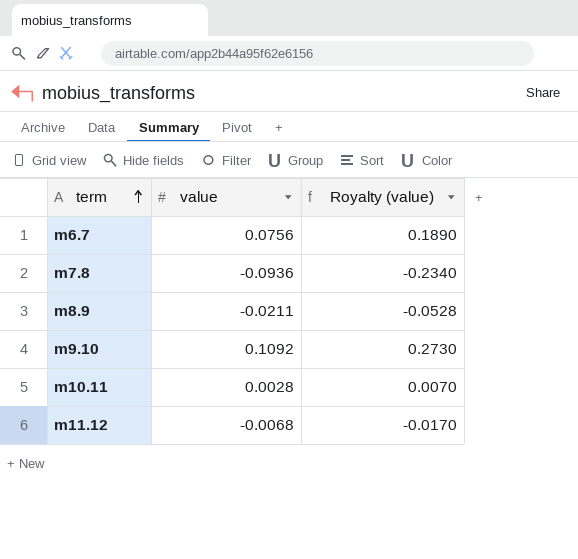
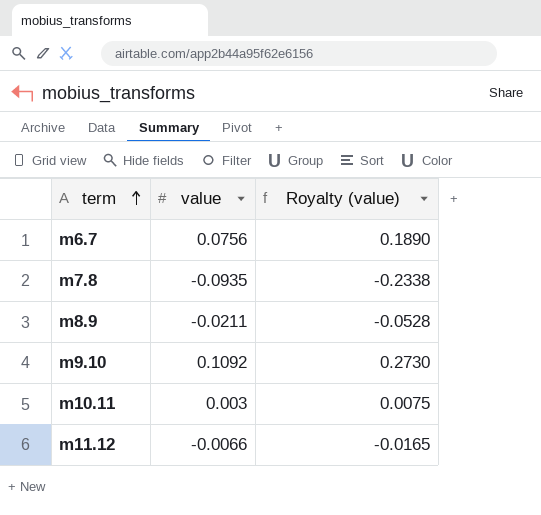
m7.8 | value: -0.0936 -> -0.0935
m7.8 | Royalty (value): -0.2340 -> -0.2338
m10.11 | value: 0.0028 -> 0.003
m10.11 | Royalty (value): 0.0070 -> 0.0075
m11.12 | value: -0.0068 -> -0.0066
m11.12 | Royalty (value): -0.0170 -> -0.0165

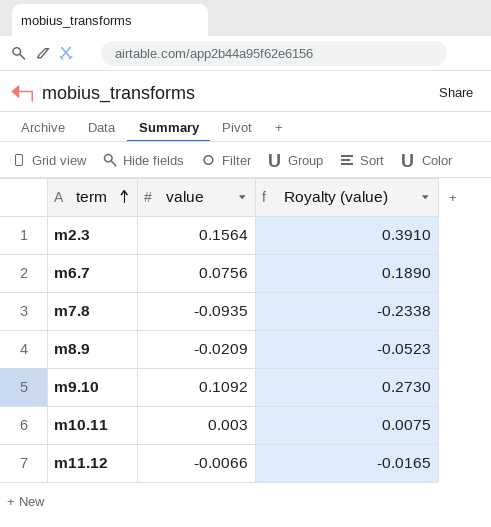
row m2.3: none -> 0.1564 | 0.3910
m8.9 | value: -0.0211 -> -0.0209
m8.9 | Royalty (value): -0.0528 -> -0.0523

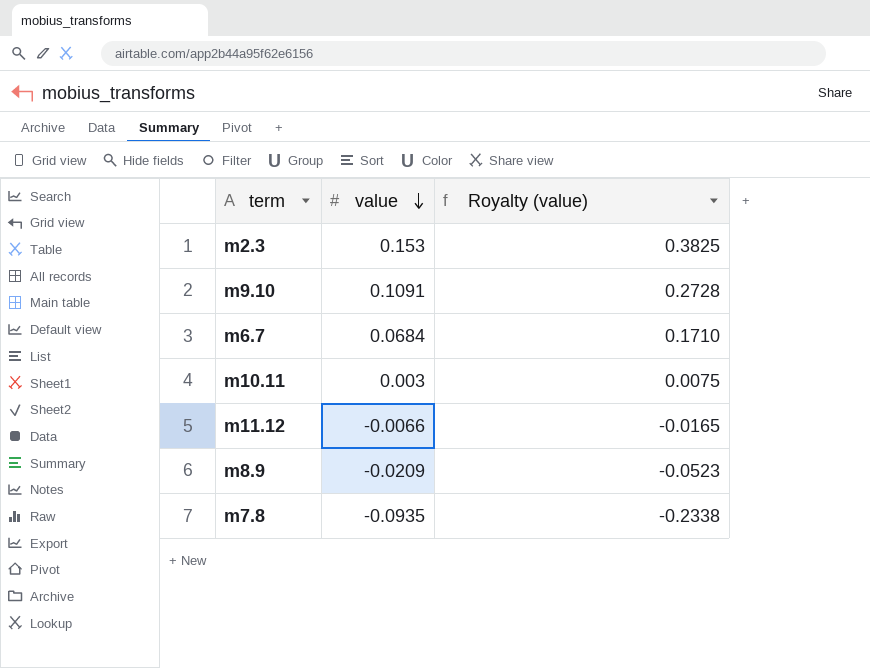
row order: term ascending -> value descending
m2.3 | value: 0.1564 -> 0.153
m2.3 | Royalty (value): 0.3910 -> 0.3825
m9.10 | value: 0.1092 -> 0.1091
m9.10 | Royalty (value): 0.2730 -> 0.2728
m6.7 | value: 0.0756 -> 0.0684
m6.7 | Royalty (value): 0.1890 -> 0.1710

